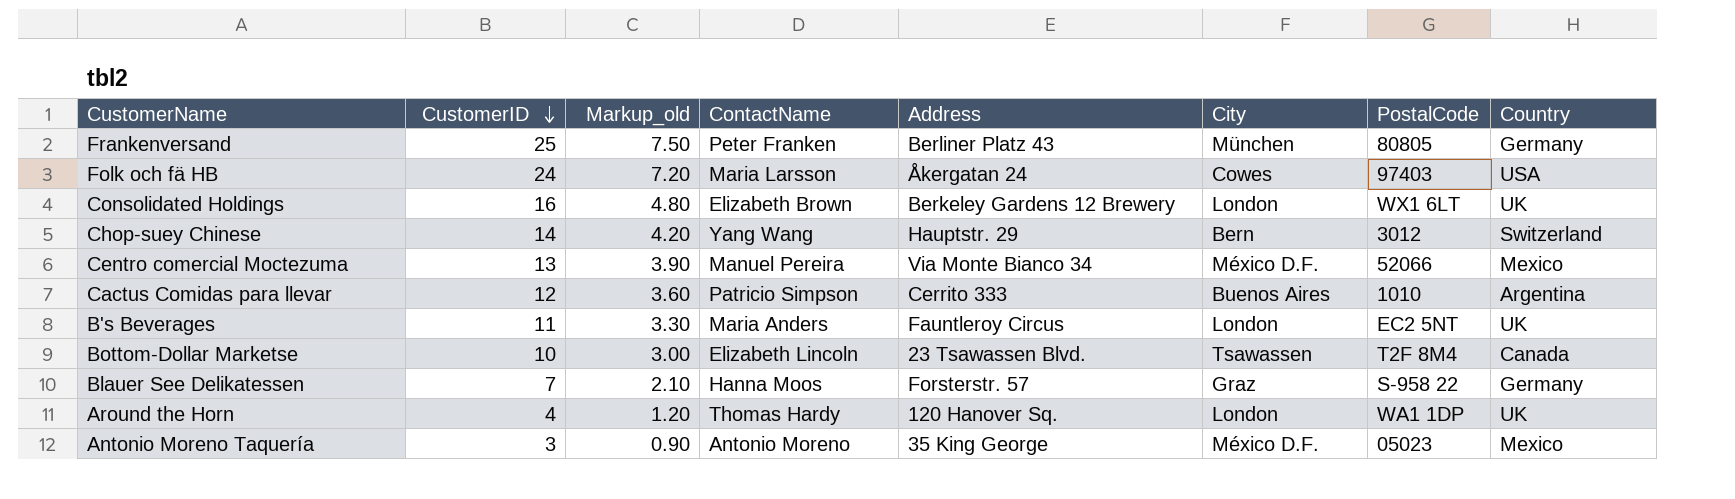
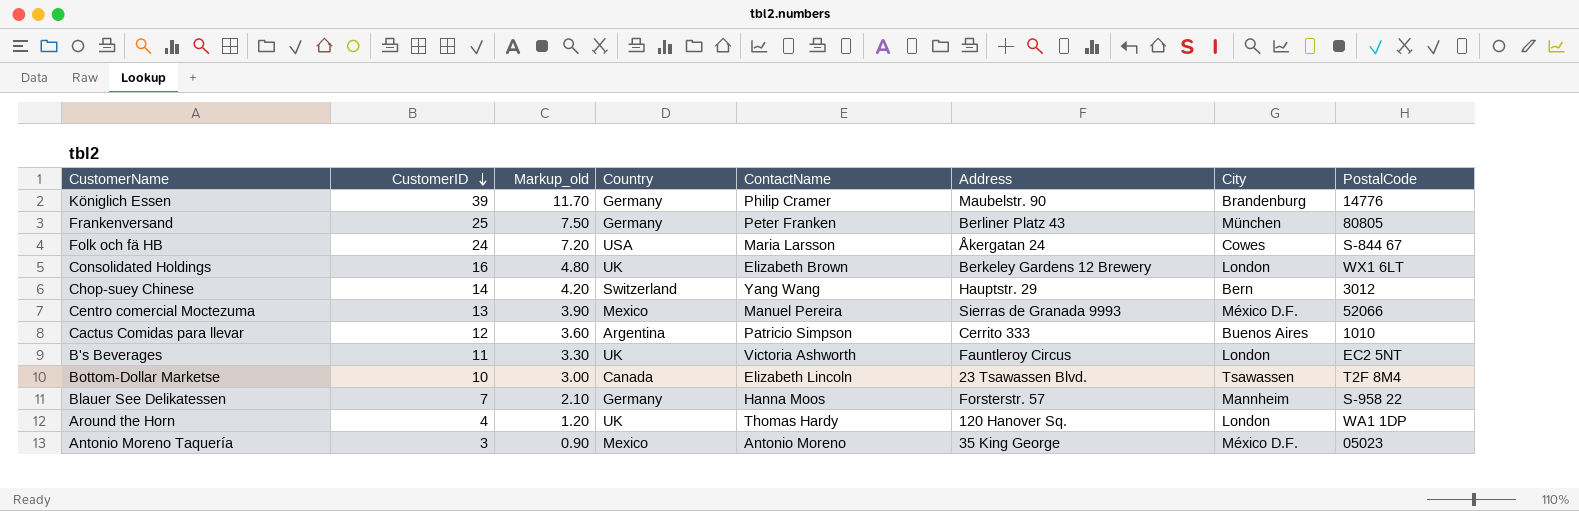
column Country | position: 8 -> 4
row Königlich Essen: none -> 39 | 11.70 | Germany | Philip Cramer | Maubelstr. 90 | Brandenburg | 14776
Folk och fä HB | PostalCode: 97403 -> S-844 67
Centro comercial Moctezuma | Address: Via Monte Bianco 34 -> Sierras de Granada 9993
B's Beverages | ContactName: Maria Anders -> Victoria Ashworth
Blauer See Delikatessen | City: Graz -> Mannheim

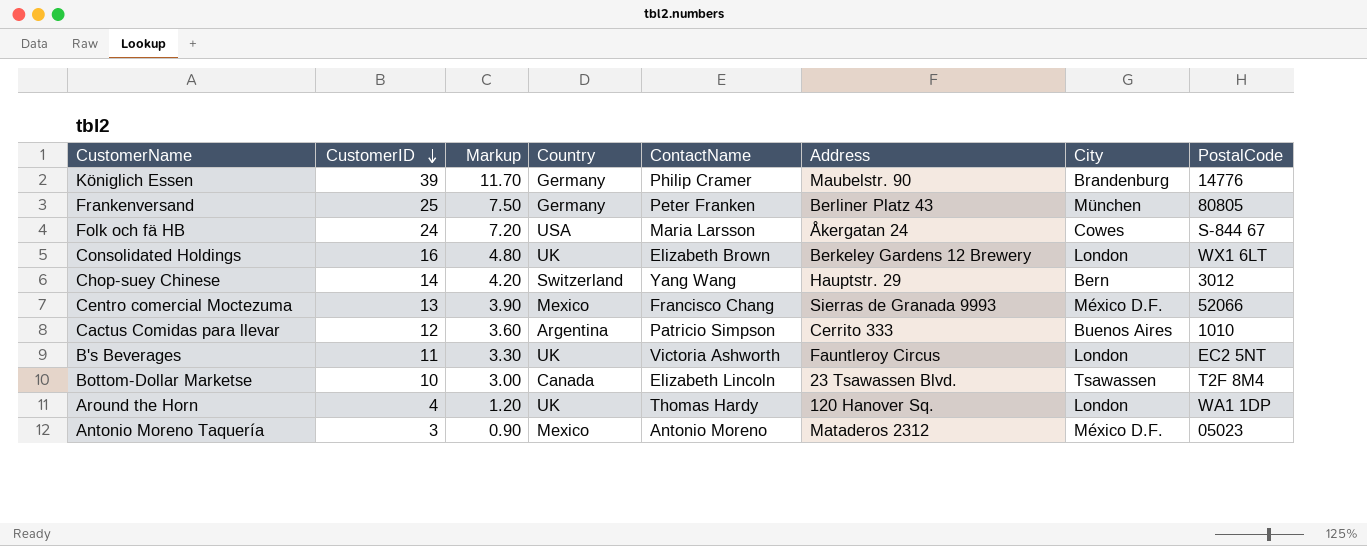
column name: Markup_old -> Markup
row Blauer See Delikatessen: 7 | 2.10 | Germany | Hanna Moos | Forsterstr. 57 | Mannheim | S-958 22 -> none
Centro comercial Moctezuma | ContactName: Manuel Pereira -> Francisco Chang
Antonio Moreno Taquería | Address: 35 King George -> Mataderos 2312

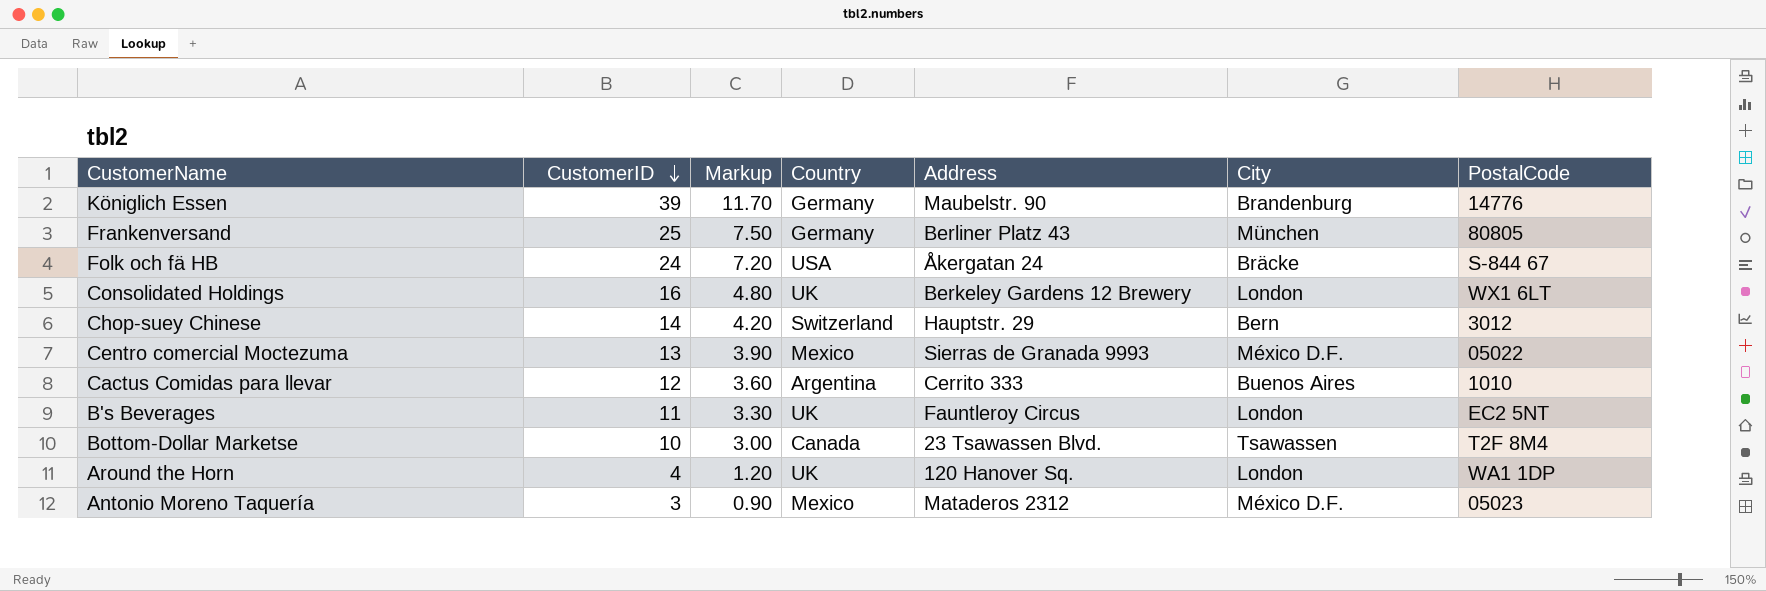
column ContactName | position: 5 -> none
Folk och fä HB | City: Cowes -> Bräcke
Centro comercial Moctezuma | PostalCode: 52066 -> 05022

